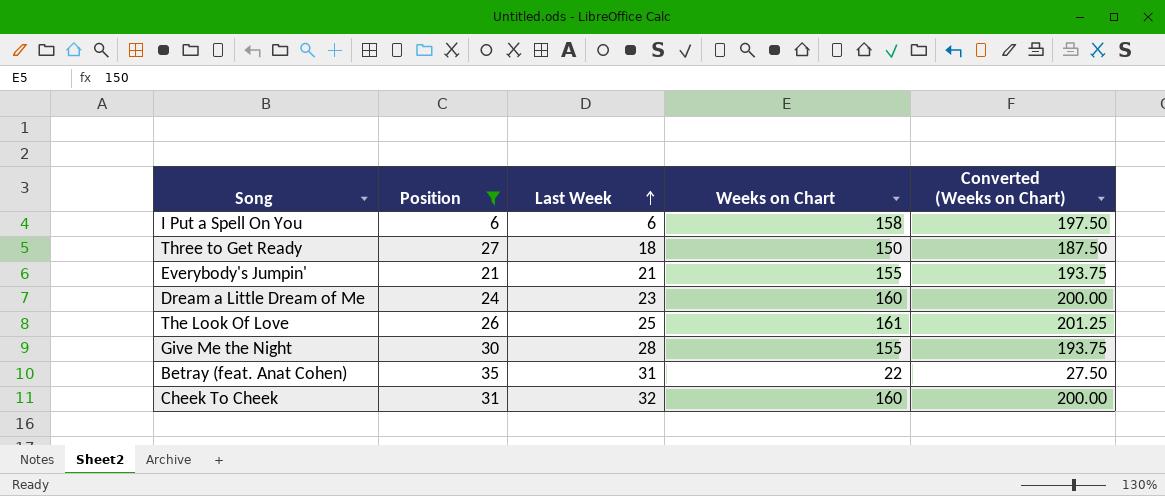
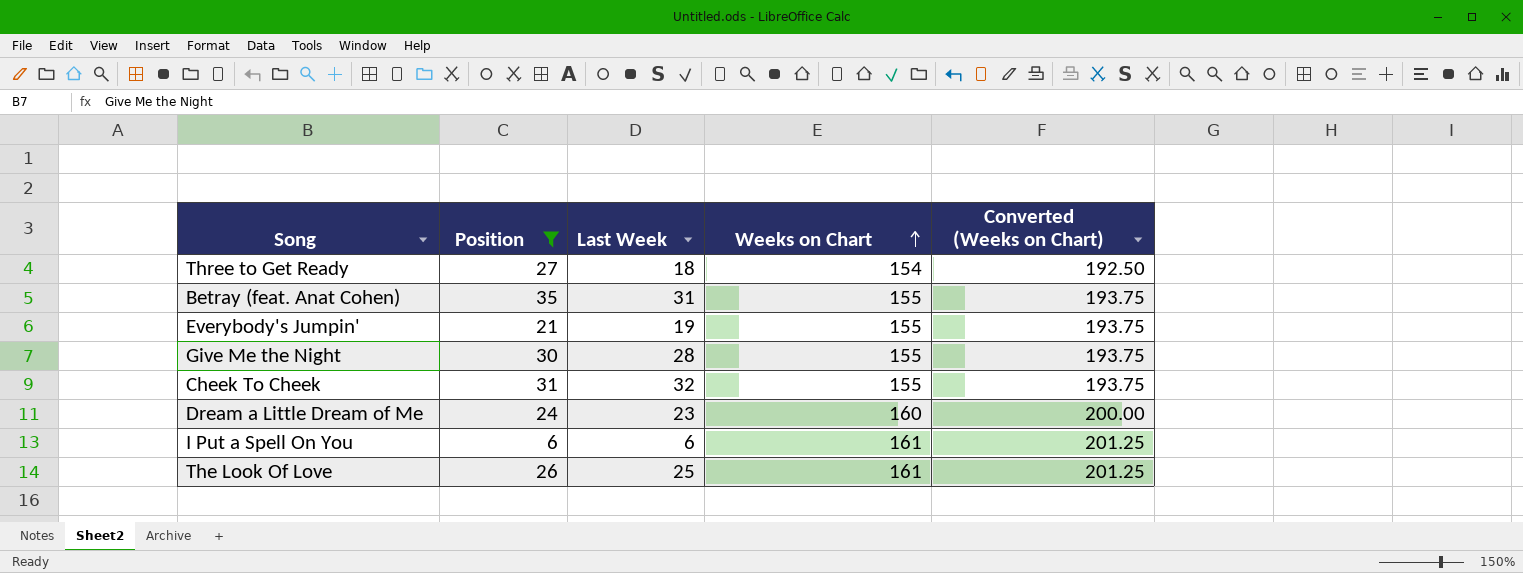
row order: Last Week ascending -> Weeks on Chart ascending
Three to Get Ready | Weeks on Chart: 150 -> 154
Three to Get Ready | Converted (Weeks on Chart): 187.50 -> 192.50
Betray (feat. Anat Cohen) | Weeks on Chart: 22 -> 155
Betray (feat. Anat Cohen) | Converted (Weeks on Chart): 27.50 -> 193.75
Everybody's Jumpin' | Last Week: 21 -> 19
Cheek To Cheek | Weeks on Chart: 160 -> 155
Cheek To Cheek | Converted (Weeks on Chart): 200.00 -> 193.75
I Put a Spell On You | Weeks on Chart: 158 -> 161
I Put a Spell On You | Converted (Weeks on Chart): 197.50 -> 201.25

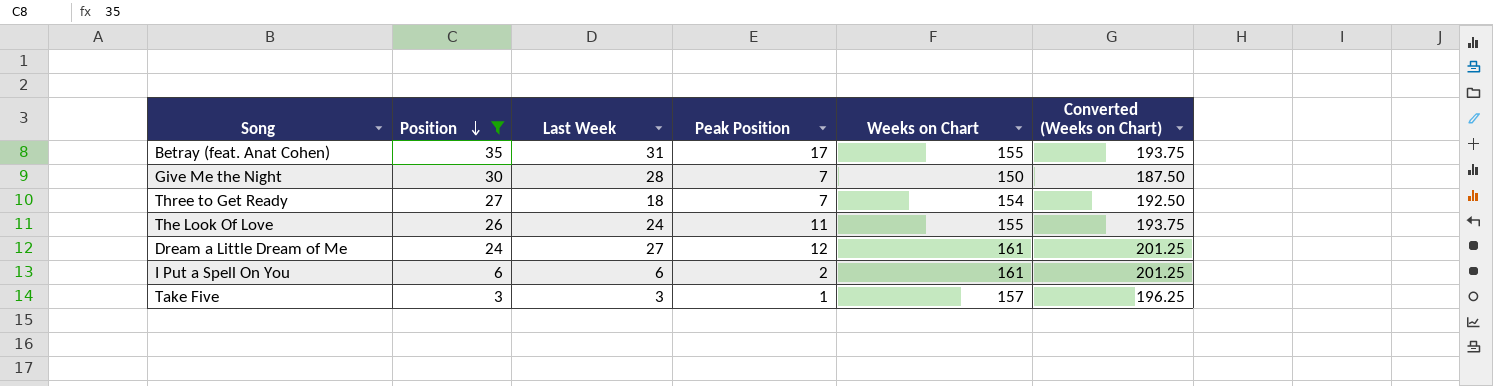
row order: Weeks on Chart ascending -> Position descending
column Peak Position | position: none -> 4
row Everybody's Jumpin': 21 | 19 | 155 | 193.75 -> none
row Cheek To Cheek: 31 | 32 | 155 | 193.75 -> none
Give Me the Night | Weeks on Chart: 155 -> 150
Give Me the Night | Converted (Weeks on Chart): 193.75 -> 187.50
The Look Of Love | Last Week: 25 -> 24
The Look Of Love | Weeks on Chart: 161 -> 155
The Look Of Love | Converted (Weeks on Chart): 201.25 -> 193.75
Dream a Little Dream of Me | Last Week: 23 -> 27
Dream a Little Dream of Me | Weeks on Chart: 160 -> 161
Dream a Little Dream of Me | Converted (Weeks on Chart): 200.00 -> 201.25
row Take Five: none -> 3 | 3 | 1 | 157 | 196.25

